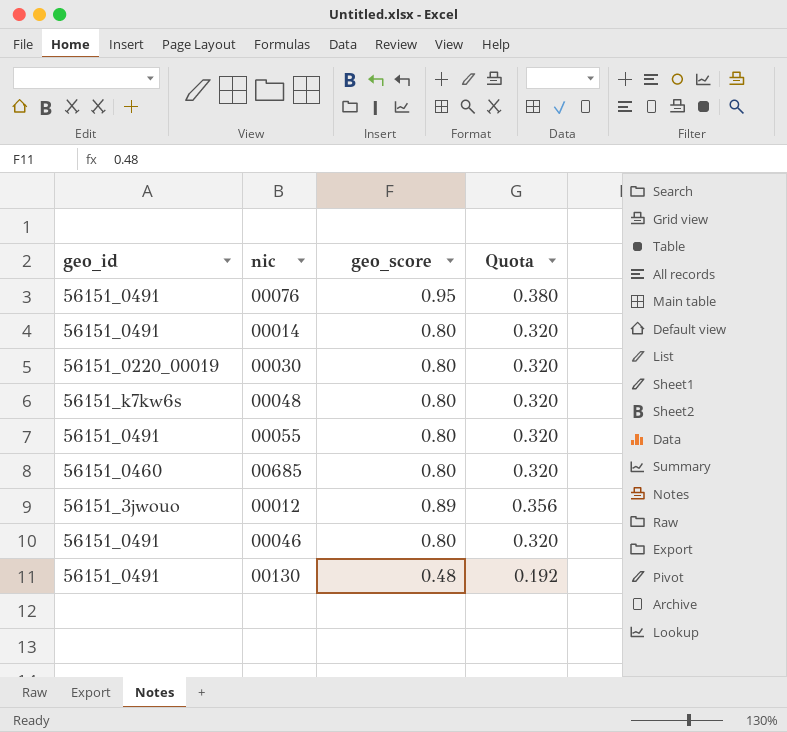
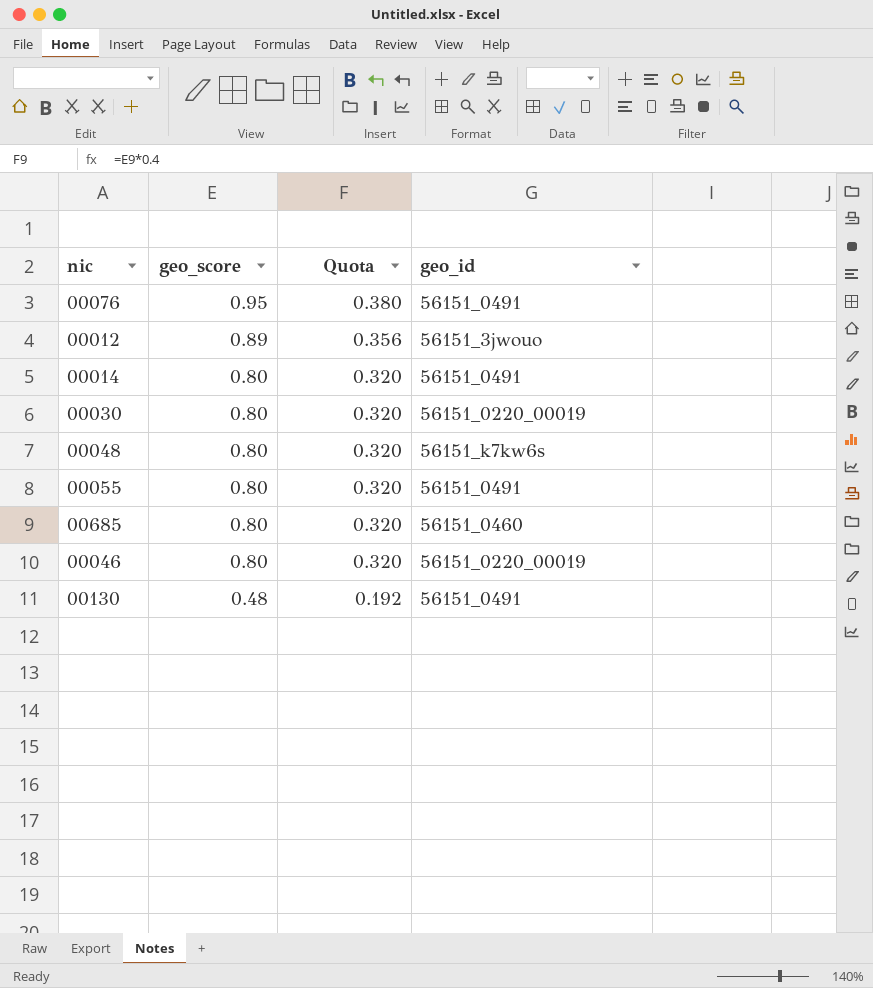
row order: none -> geo_score descending
column geo_id | position: 1 -> 4
00046 | geo_id: 56151_0491 -> 56151_0220_00019

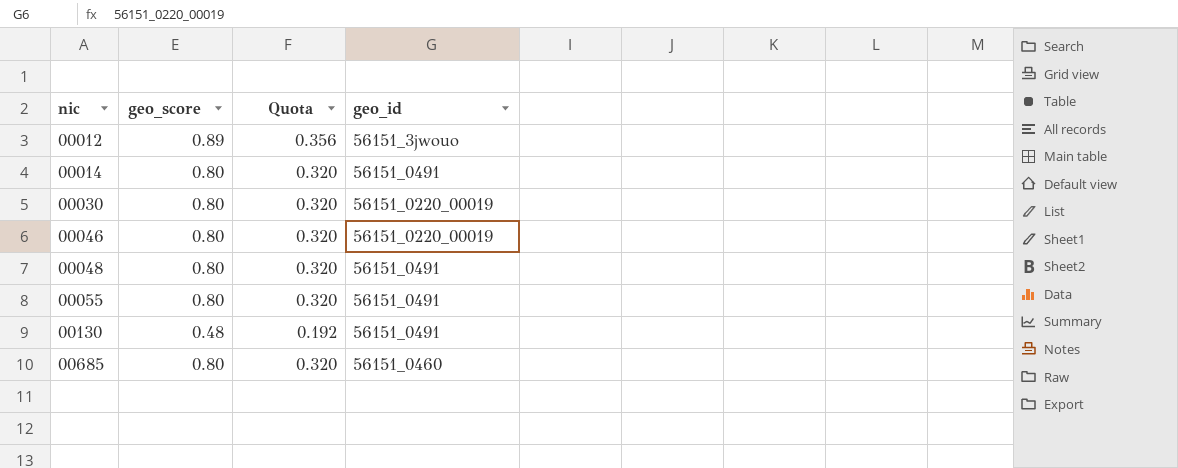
row order: geo_score descending -> nic ascending
row 00076: 0.95 | 0.380 | 56151_0491 -> none
00048 | geo_id: 56151_k7kw6s -> 56151_0491

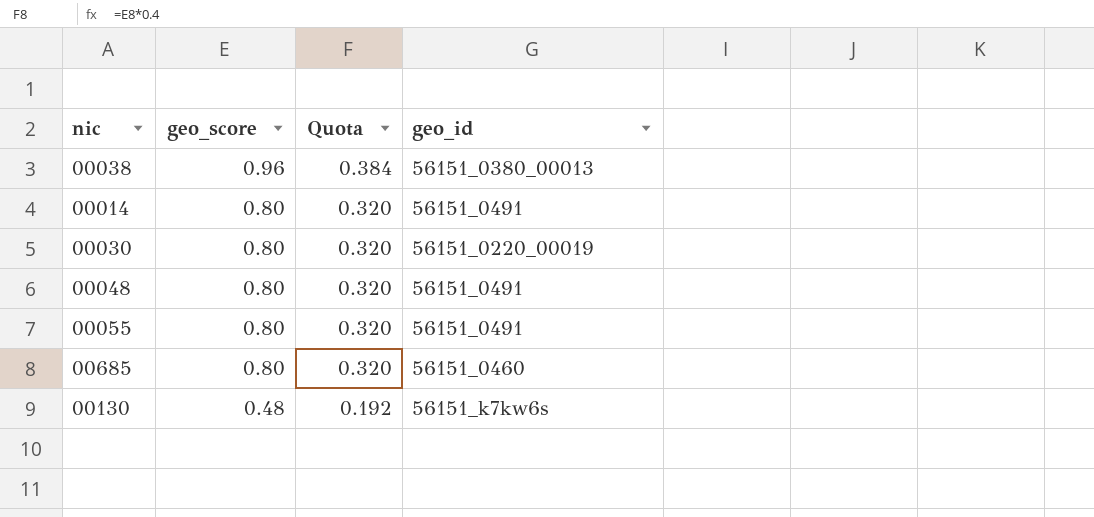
row order: nic ascending -> geo_score descending
row 00012: 0.89 | 0.356 | 56151_3jwouo -> none
row 00046: 0.80 | 0.320 | 56151_0220_00019 -> none
row 00038: none -> 0.96 | 0.384 | 56151_0380_00013
00130 | geo_id: 56151_0491 -> 56151_k7kw6s

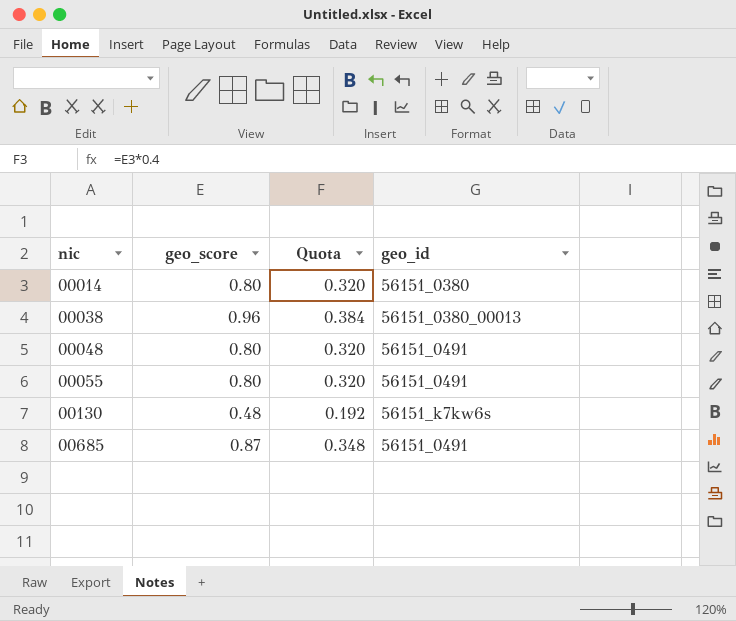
row order: geo_score descending -> nic ascending
row 00030: 0.80 | 0.320 | 56151_0220_00019 -> none
00014 | geo_id: 56151_0491 -> 56151_0380
00685 | geo_score: 0.80 -> 0.87
00685 | Quota: 0.320 -> 0.348
00685 | geo_id: 56151_0460 -> 56151_0491

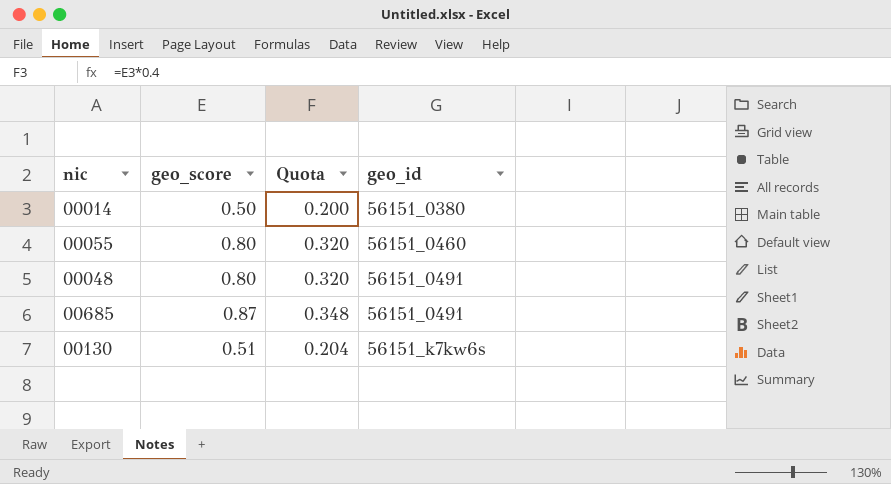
row order: nic ascending -> geo_id ascending
row 00038: 0.96 | 0.384 | 56151_0380_00013 -> none
00014 | geo_score: 0.80 -> 0.50
00014 | Quota: 0.320 -> 0.200
00055 | geo_id: 56151_0491 -> 56151_0460
00130 | geo_score: 0.48 -> 0.51
00130 | Quota: 0.192 -> 0.204

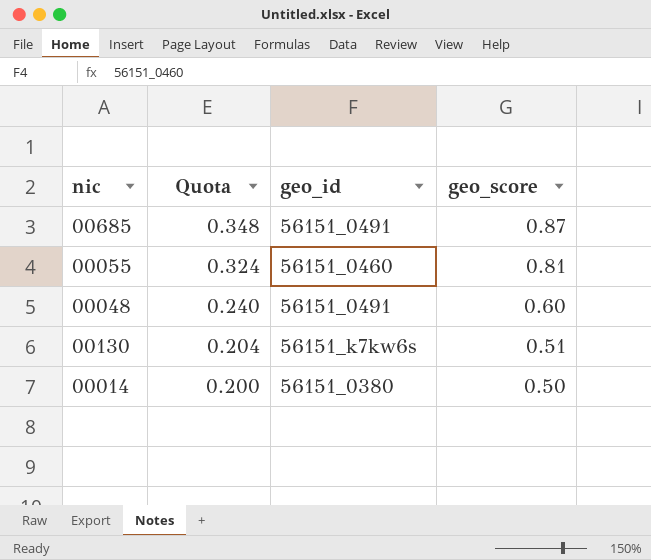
row order: geo_id ascending -> Quota descending
column geo_score | position: 2 -> 4
00055 | Quota: 0.320 -> 0.324
00055 | geo_score: 0.80 -> 0.81
00048 | Quota: 0.320 -> 0.240
00048 | geo_score: 0.80 -> 0.60

